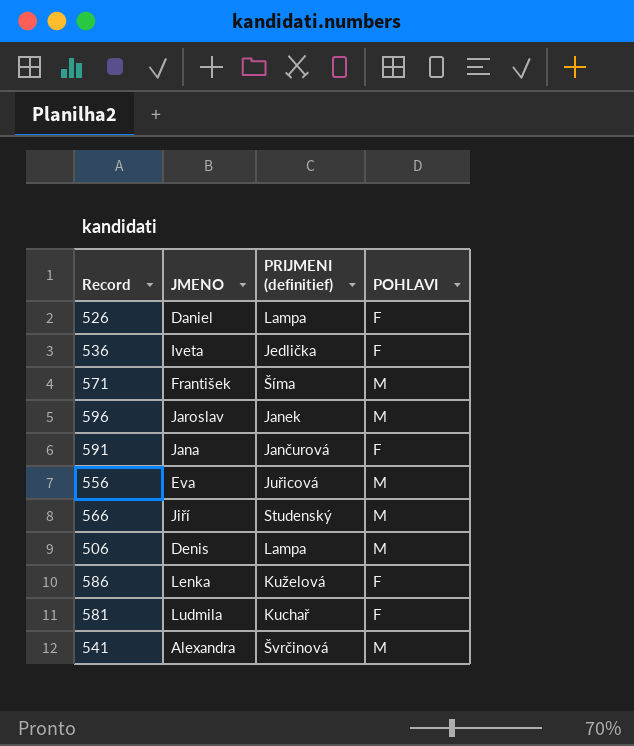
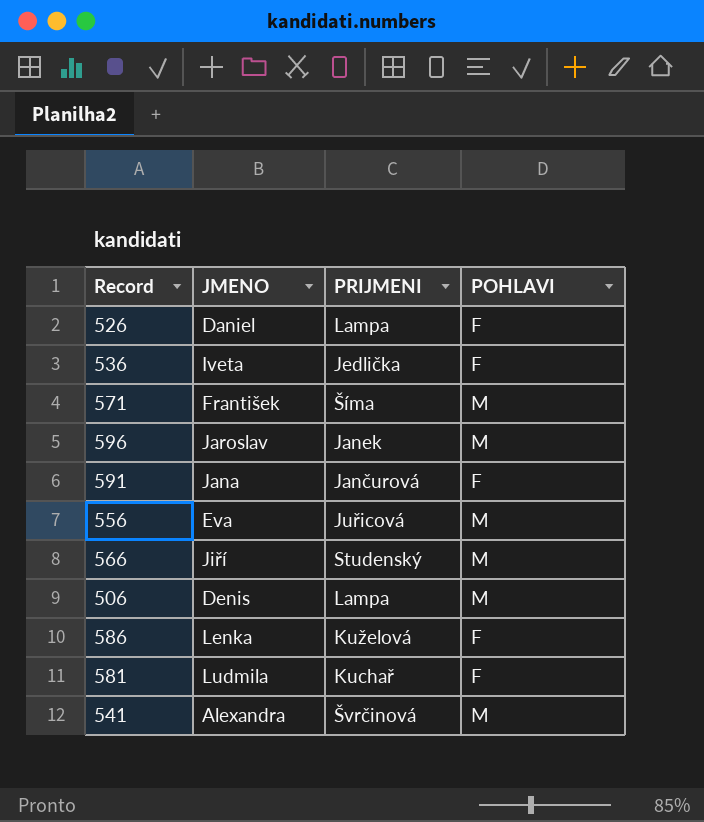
column name: PRIJMENI (definitief) -> PRIJMENI

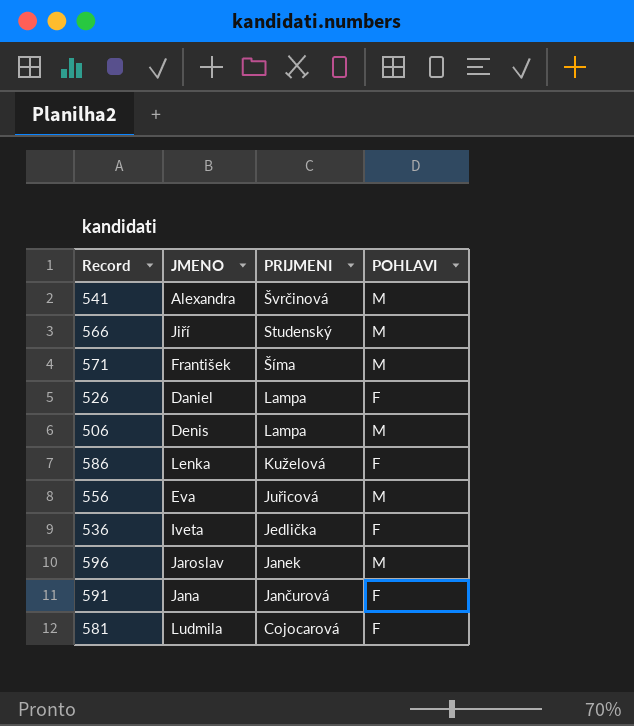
row order: none -> PRIJMENI descending
581 | PRIJMENI: Kuchař -> Cojocarová

